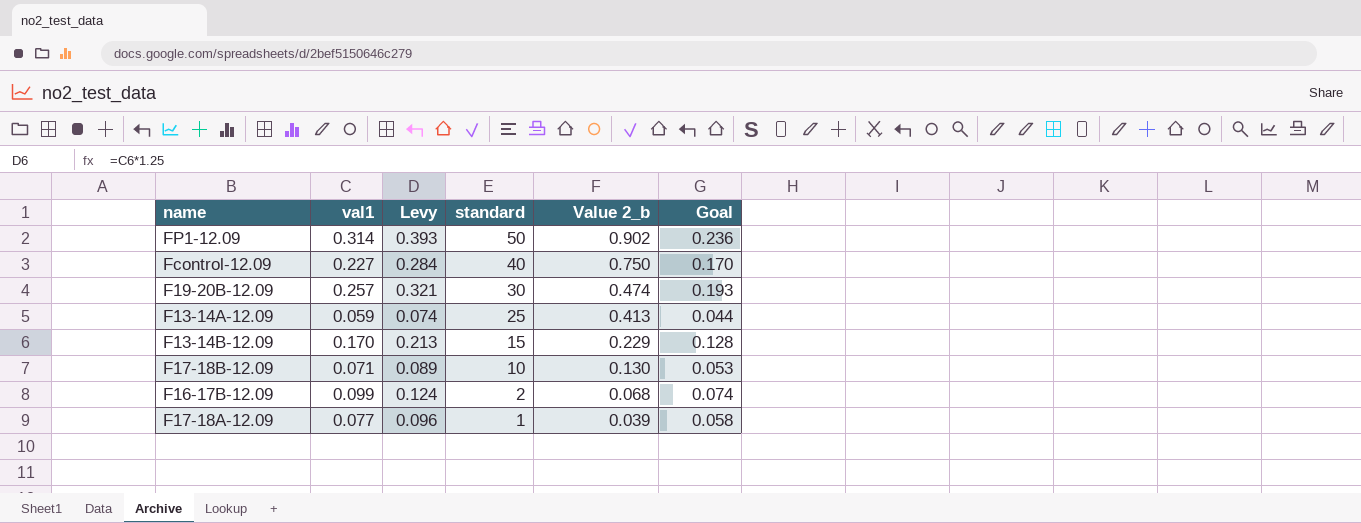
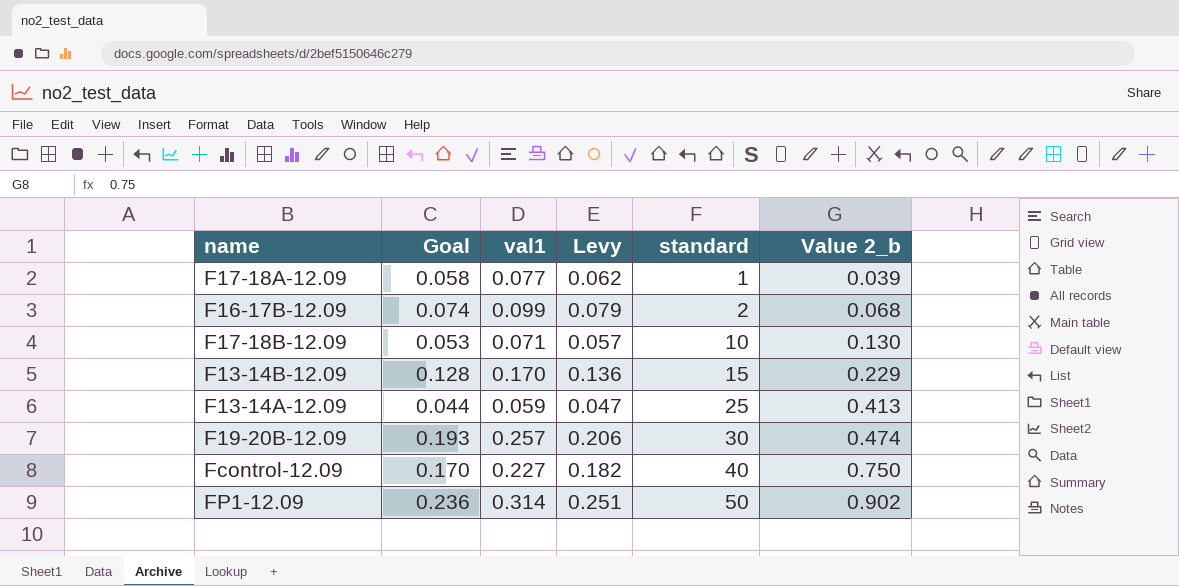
row order: standard descending -> standard ascending
column Goal | position: 6 -> 2
column Levy | formula: [val1] * 1.25 -> [val1] * 0.8

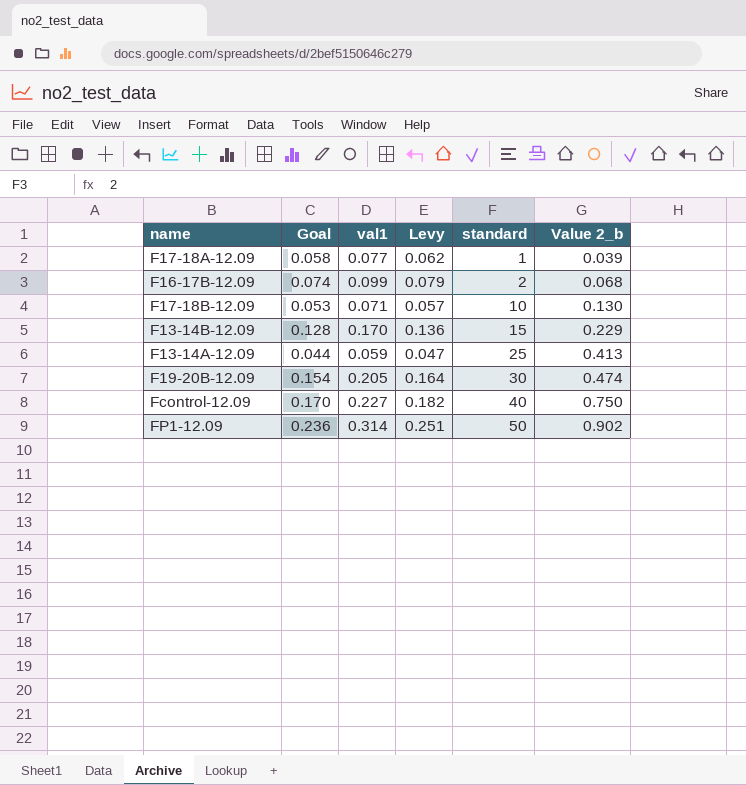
F19-20B-12.09 | Goal: 0.193 -> 0.154
F19-20B-12.09 | val1: 0.257 -> 0.205
F19-20B-12.09 | Levy: 0.206 -> 0.164

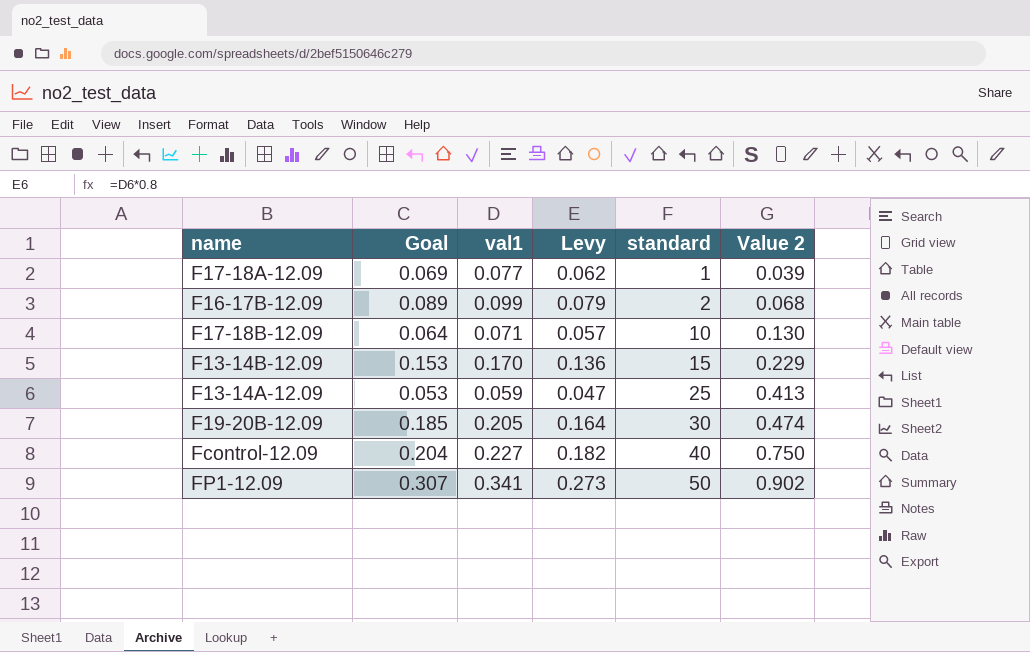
column Goal | formula: [val1] * 0.75 -> [val1] * 0.9
column name: Value 2_b -> Value 2
FP1-12.09 | val1: 0.314 -> 0.341
FP1-12.09 | Levy: 0.251 -> 0.273

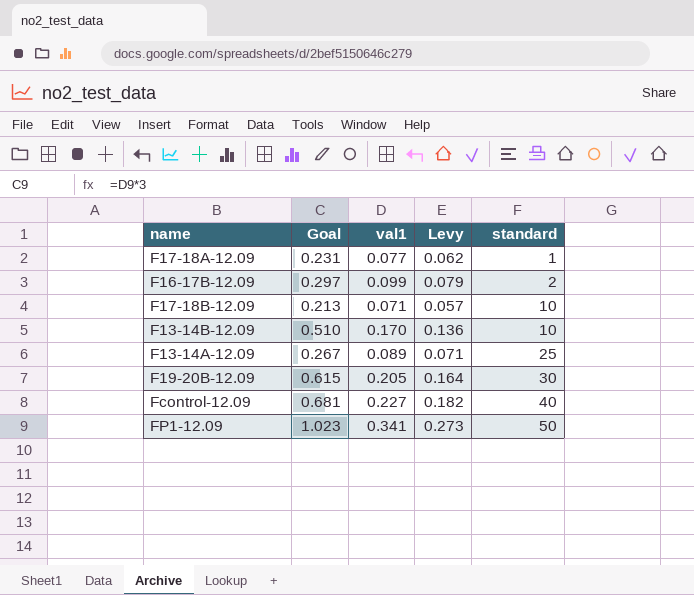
column Value 2 | position: 6 -> none
column Goal | formula: [val1] * 0.9 -> [val1] * 3
F13-14B-12.09 | standard: 15 -> 10
F13-14A-12.09 | val1: 0.059 -> 0.089
F13-14A-12.09 | Levy: 0.047 -> 0.071

